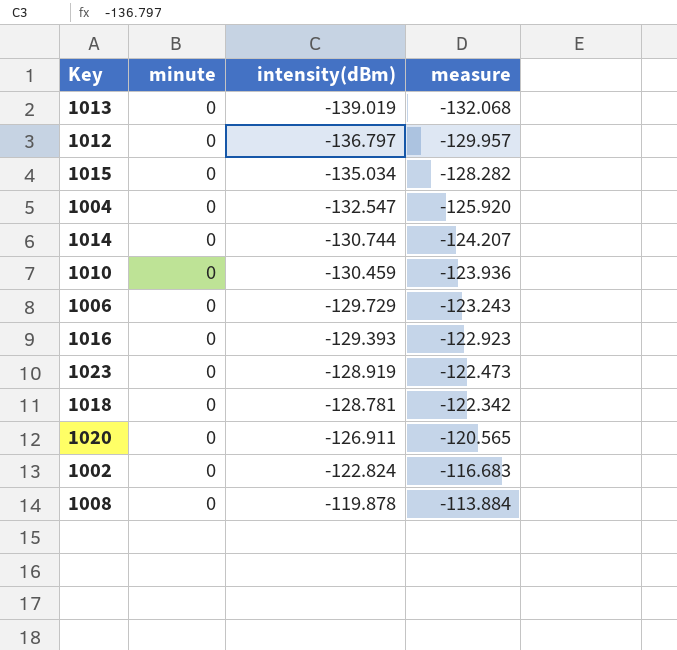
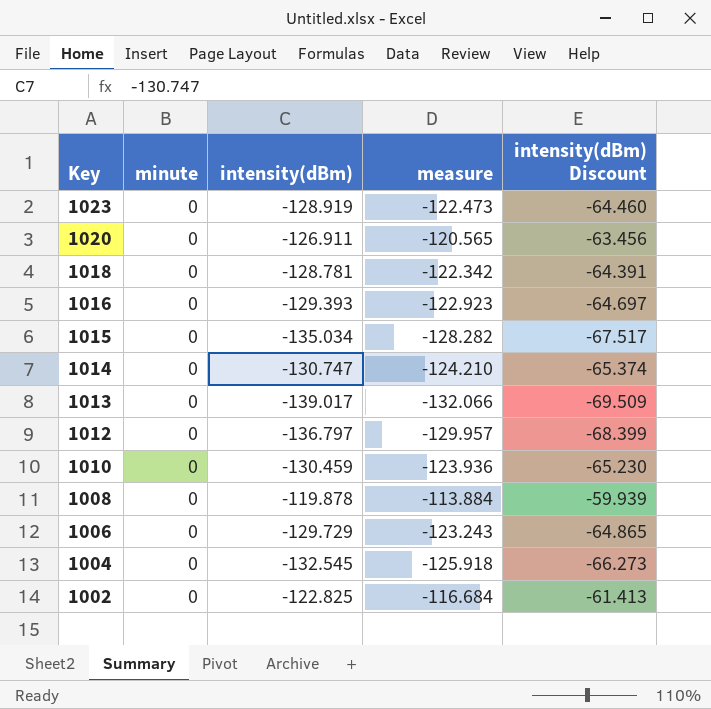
row order: intensity(dBm) ascending -> Key descending
column intensity(dBm) Discount | formula: none -> [intensity(dBm)] * 0.5
1014 | intensity(dBm): -130.744 -> -130.747
1014 | measure: -124.207 -> -124.210
1013 | intensity(dBm): -139.019 -> -139.017
1013 | measure: -132.068 -> -132.066
1004 | intensity(dBm): -132.547 -> -132.545
1004 | measure: -125.920 -> -125.918
1002 | intensity(dBm): -122.824 -> -122.825
1002 | measure: -116.683 -> -116.684

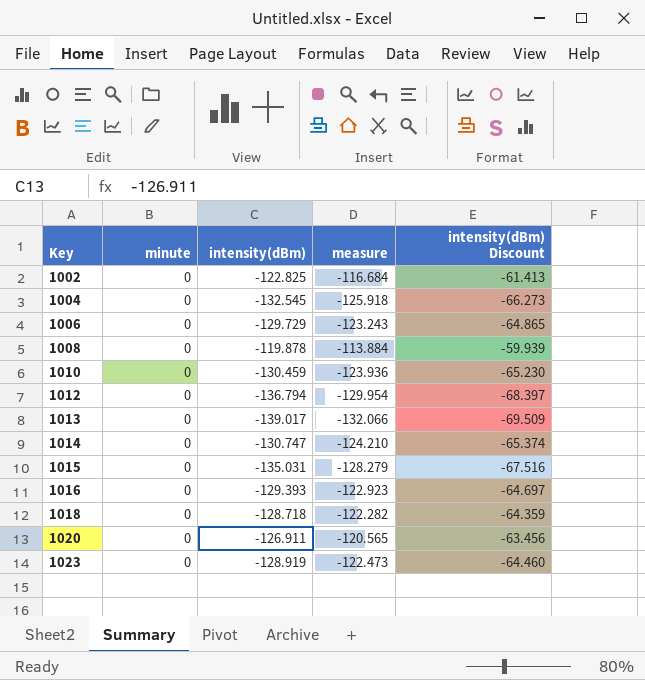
row order: Key descending -> Key ascending
1012 | intensity(dBm): -136.797 -> -136.794
1012 | measure: -129.957 -> -129.954
1012 | intensity(dBm) Discount: -68.399 -> -68.397
1015 | intensity(dBm): -135.034 -> -135.031
1015 | measure: -128.282 -> -128.279
1015 | intensity(dBm) Discount: -67.517 -> -67.516
1018 | intensity(dBm): -128.781 -> -128.718
1018 | measure: -122.342 -> -122.282
1018 | intensity(dBm) Discount: -64.391 -> -64.359

